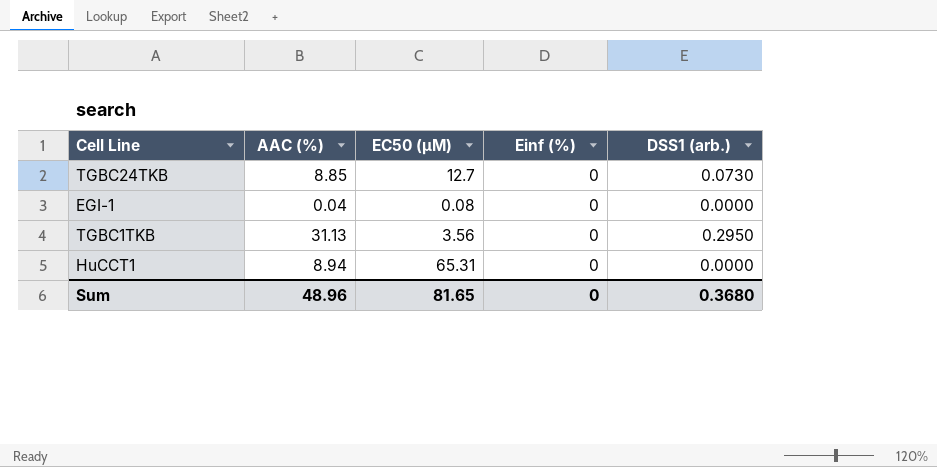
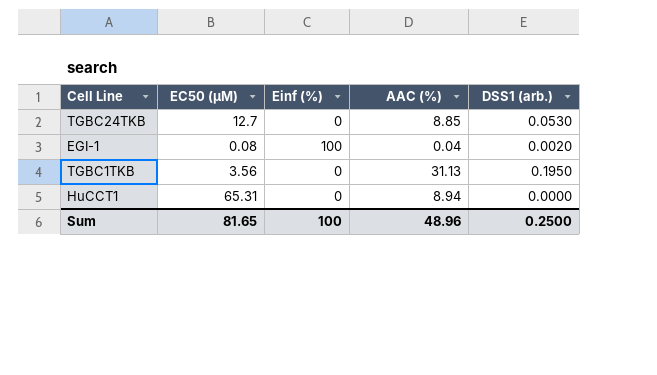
column AAC (%) | position: 2 -> 4
TGBC24TKB | DSS1 (arb.): 0.0730 -> 0.0530
EGI-1 | Einf (%): 0 -> 100
EGI-1 | DSS1 (arb.): 0.0000 -> 0.0020
TGBC1TKB | DSS1 (arb.): 0.2950 -> 0.1950
Sum | Einf (%): 0 -> 100
Sum | DSS1 (arb.): 0.3680 -> 0.2500

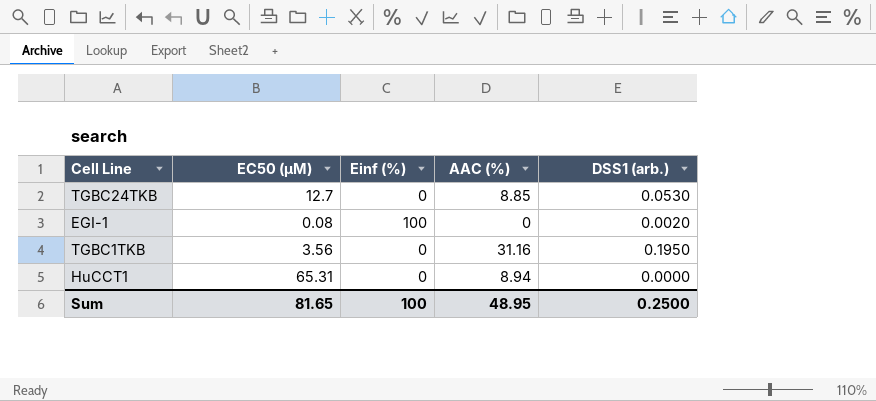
EGI-1 | AAC (%): 0.04 -> 0
TGBC1TKB | AAC (%): 31.13 -> 31.16
Sum | AAC (%): 48.96 -> 48.95

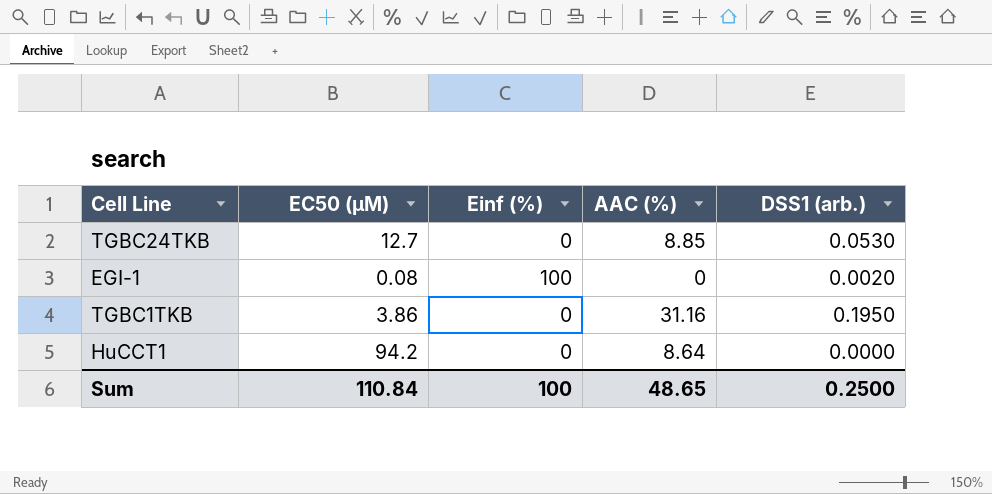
TGBC1TKB | EC50 (µM): 3.56 -> 3.86
HuCCT1 | EC50 (µM): 65.31 -> 94.2
HuCCT1 | AAC (%): 8.94 -> 8.64
Sum | EC50 (µM): 81.65 -> 110.84
Sum | AAC (%): 48.95 -> 48.65

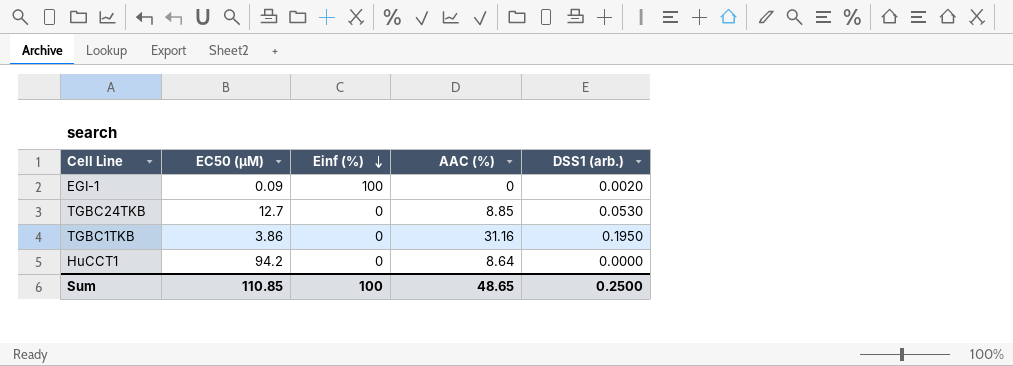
row order: none -> Einf (%) descending
EGI-1 | EC50 (µM): 0.08 -> 0.09
Sum | EC50 (µM): 110.84 -> 110.85

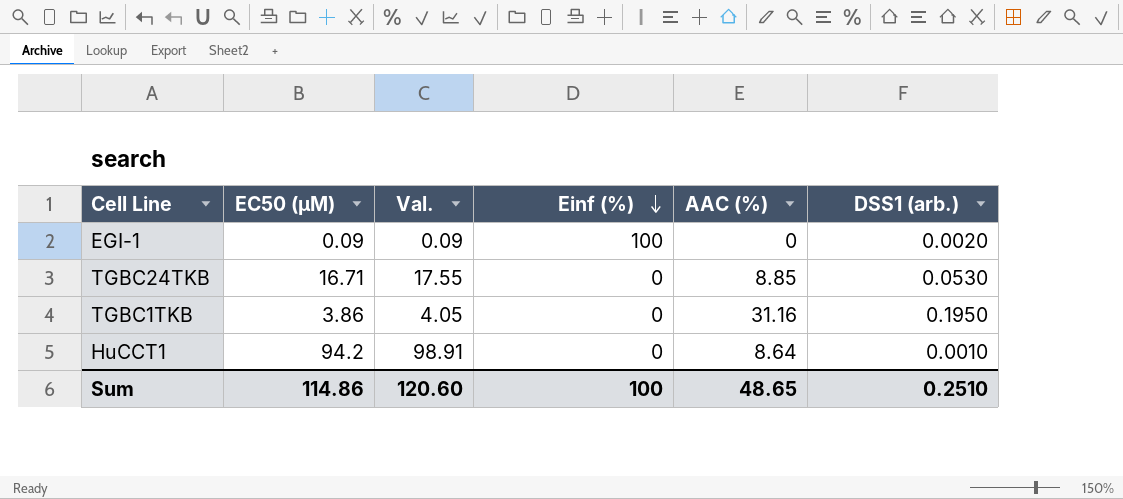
column Val. | formula: none -> [EC50 (µM)] * 1.05
TGBC24TKB | EC50 (µM): 12.7 -> 16.71
HuCCT1 | DSS1 (arb.): 0.0000 -> 0.0010
Sum | EC50 (µM): 110.85 -> 114.86
Sum | DSS1 (arb.): 0.2500 -> 0.2510

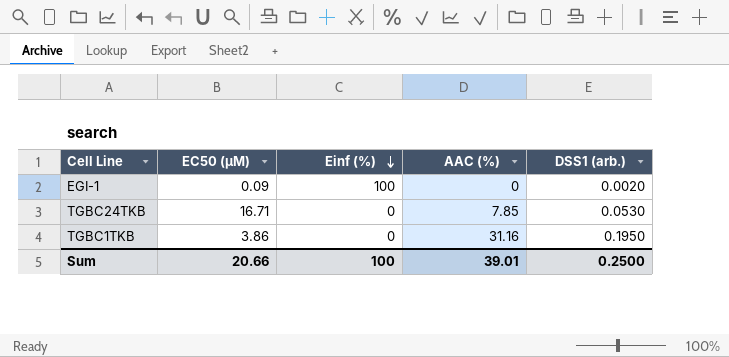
column Val. | formula: [EC50 (µM)] * 1.05 -> none
row HuCCT1: 94.2 | 98.91 | 0 | 8.64 | 0.0010 -> none
TGBC24TKB | AAC (%): 8.85 -> 7.85
Sum | EC50 (µM): 114.86 -> 20.66
Sum | AAC (%): 48.65 -> 39.01
Sum | DSS1 (arb.): 0.2510 -> 0.2500

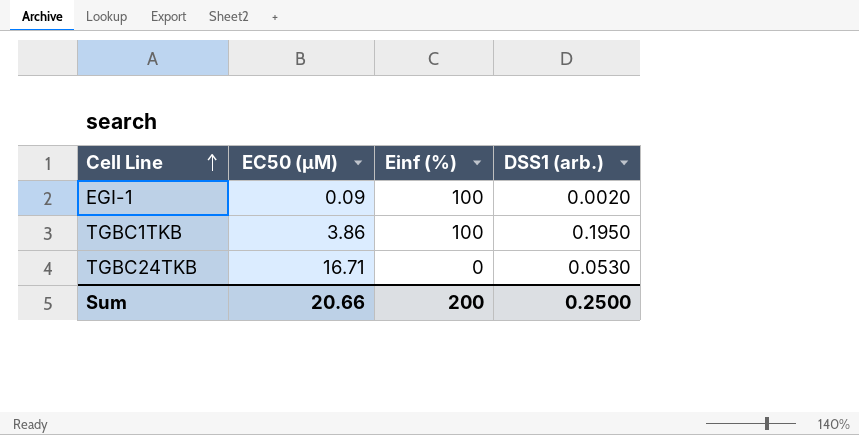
row order: Einf (%) descending -> Cell Line ascending
column AAC (%) | position: 4 -> none
TGBC1TKB | Einf (%): 0 -> 100
Sum | Einf (%): 100 -> 200

